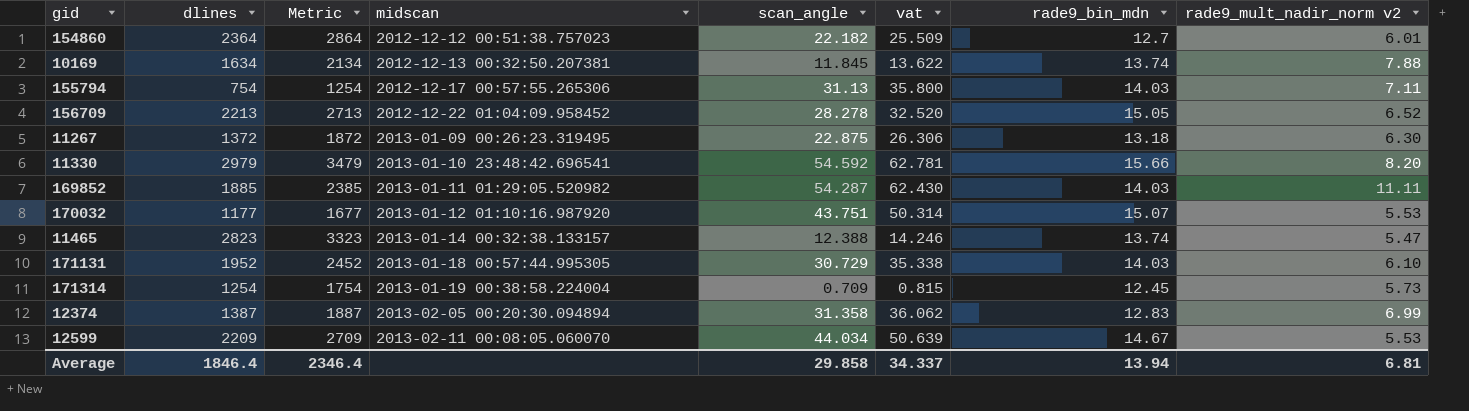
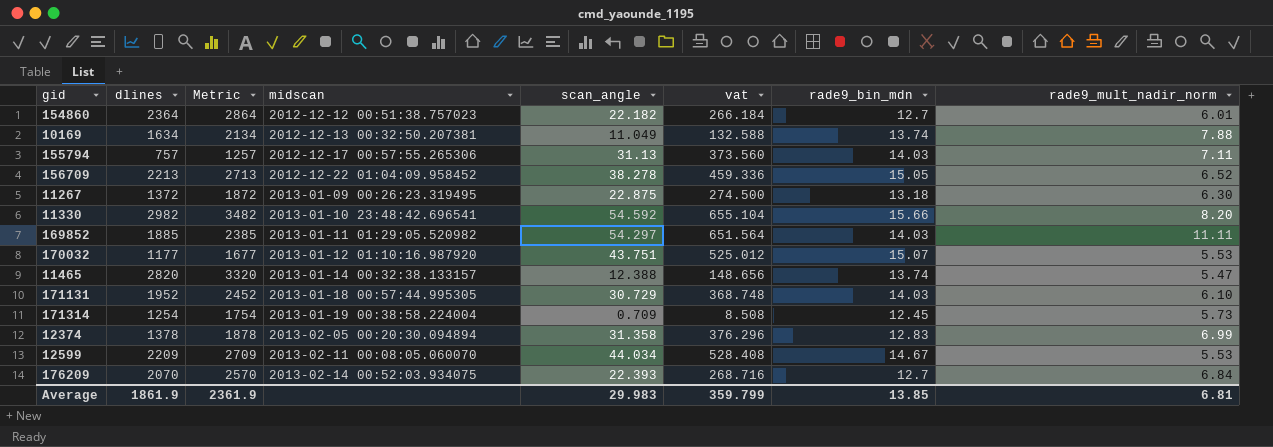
column vat | formula: [scan_angle] * 1.15 -> [scan_angle] * 12
column name: rade9_mult_nadir_norm v2 -> rade9_mult_nadir_norm
10169 | scan_angle: 11.845 -> 11.049
155794 | dlines: 754 -> 757
155794 | Metric: 1254 -> 1257
156709 | scan_angle: 28.278 -> 38.278
11330 | dlines: 2979 -> 2982
11330 | Metric: 3479 -> 3482
169852 | scan_angle: 54.287 -> 54.297
11465 | dlines: 2823 -> 2820
11465 | Metric: 3323 -> 3320
12374 | dlines: 1387 -> 1378
12374 | Metric: 1887 -> 1878
row 176209: none -> 2070 | 2570 | 2013-02-14 00:52:03.934075 | 22.393 | 268.716 | 12.7 | 6.84
Average | dlines: 1846.4 -> 1861.9
Average | Metric: 2346.4 -> 2361.9
Average | scan_angle: 29.858 -> 29.983
Average | vat: 34.337 -> 359.799
Average | rade9_bin_mdn: 13.94 -> 13.85

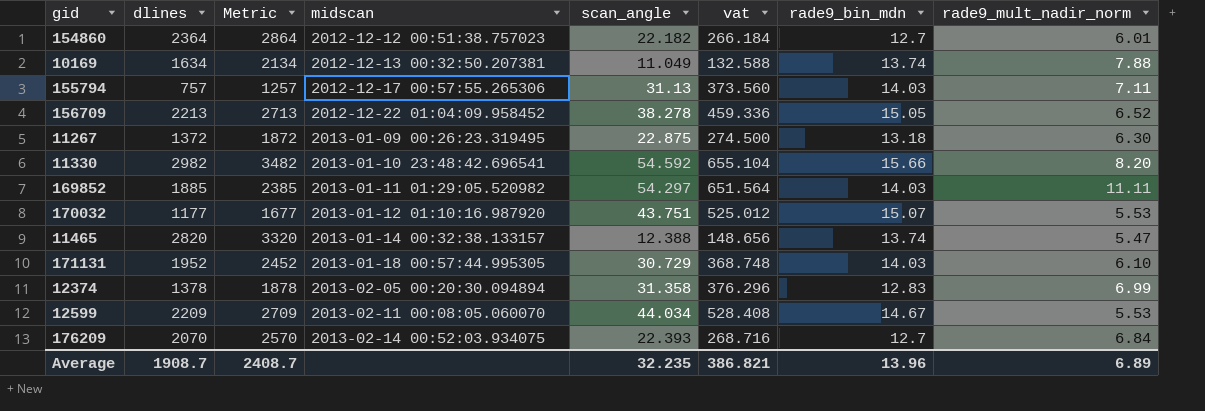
row 171314: 1254 | 1754 | 2013-01-19 00:38:58.224004 | 0.709 | 8.508 | 12.45 | 5.73 -> none
Average | dlines: 1861.9 -> 1908.7
Average | Metric: 2361.9 -> 2408.7
Average | scan_angle: 29.983 -> 32.235
Average | vat: 359.799 -> 386.821
Average | rade9_bin_mdn: 13.85 -> 13.96
Average | rade9_mult_nadir_norm: 6.81 -> 6.89

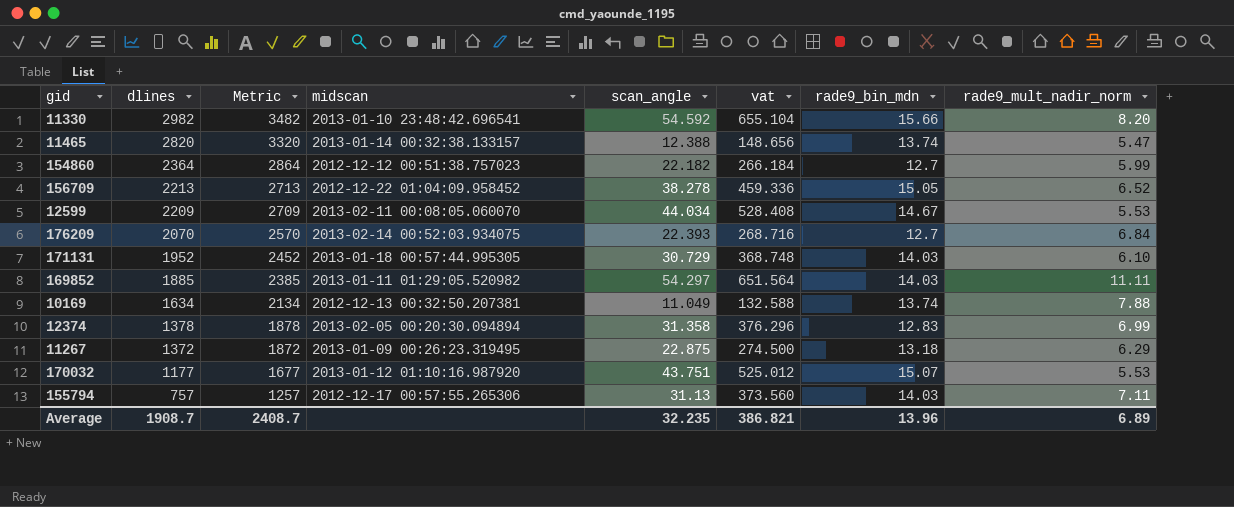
row order: midscan ascending -> dlines descending
154860 | rade9_mult_nadir_norm: 6.01 -> 5.99
11267 | rade9_mult_nadir_norm: 6.30 -> 6.29

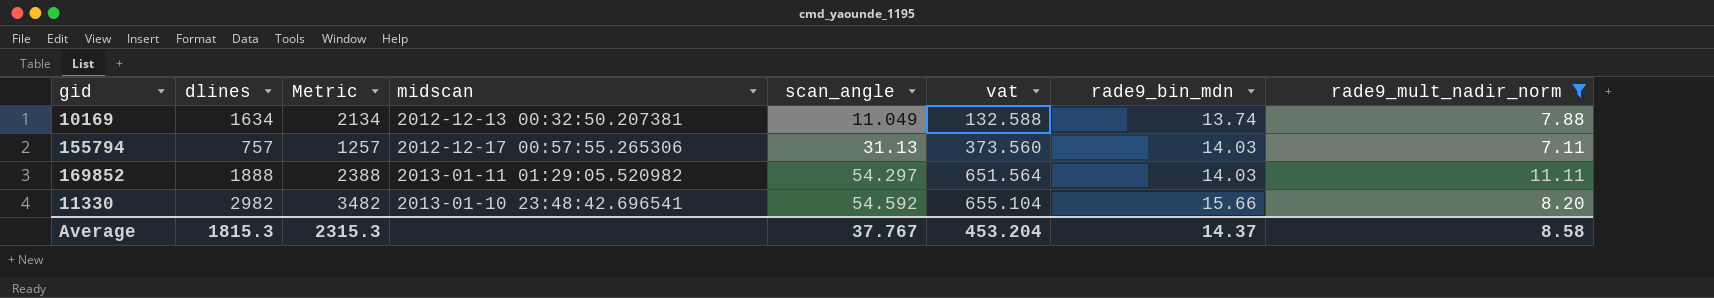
filter: none -> rade9_mult_nadir_norm >= 7.11
row order: dlines descending -> scan_angle ascending
169852 | dlines: 1885 -> 1888
169852 | Metric: 2385 -> 2388
Average | dlines: 1908.7 -> 1815.3
Average | Metric: 2408.7 -> 2315.3
Average | scan_angle: 32.235 -> 37.767
Average | vat: 386.821 -> 453.204
Average | rade9_bin_mdn: 13.96 -> 14.37
Average | rade9_mult_nadir_norm: 6.89 -> 8.58

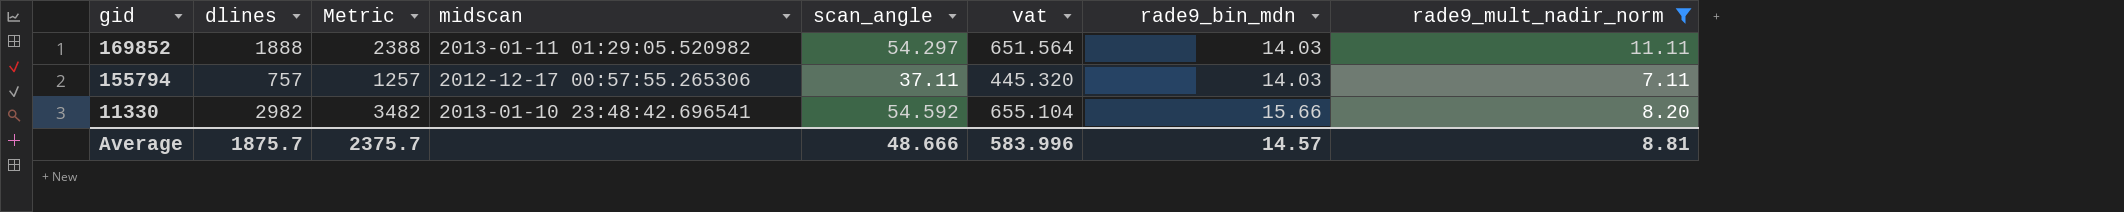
row order: scan_angle ascending -> gid descending
row 10169: 1634 | 2134 | 2012-12-13 00:32:50.207381 | 11.049 | 132.588 | 13.74 | 7.88 -> none
155794 | scan_angle: 31.13 -> 37.11
155794 | vat: 373.560 -> 445.320
Average | dlines: 1815.3 -> 1875.7
Average | Metric: 2315.3 -> 2375.7
Average | scan_angle: 37.767 -> 48.666
Average | vat: 453.204 -> 583.996
Average | rade9_bin_mdn: 14.37 -> 14.57
Average | rade9_mult_nadir_norm: 8.58 -> 8.81

